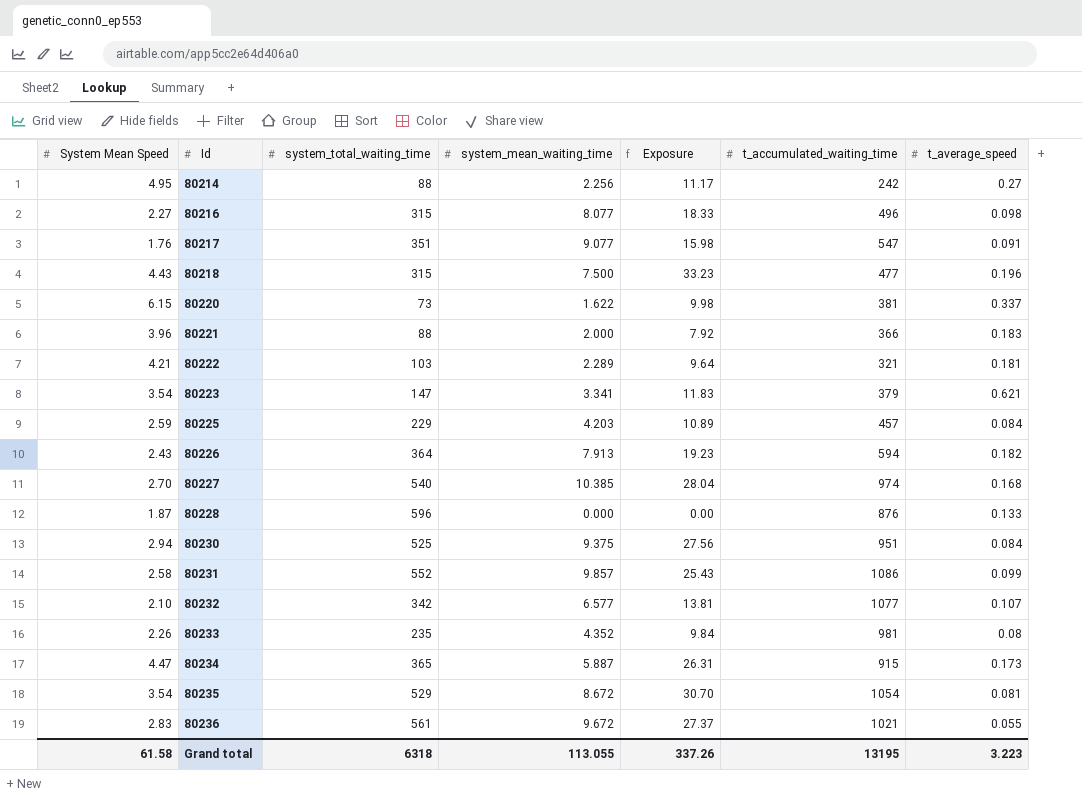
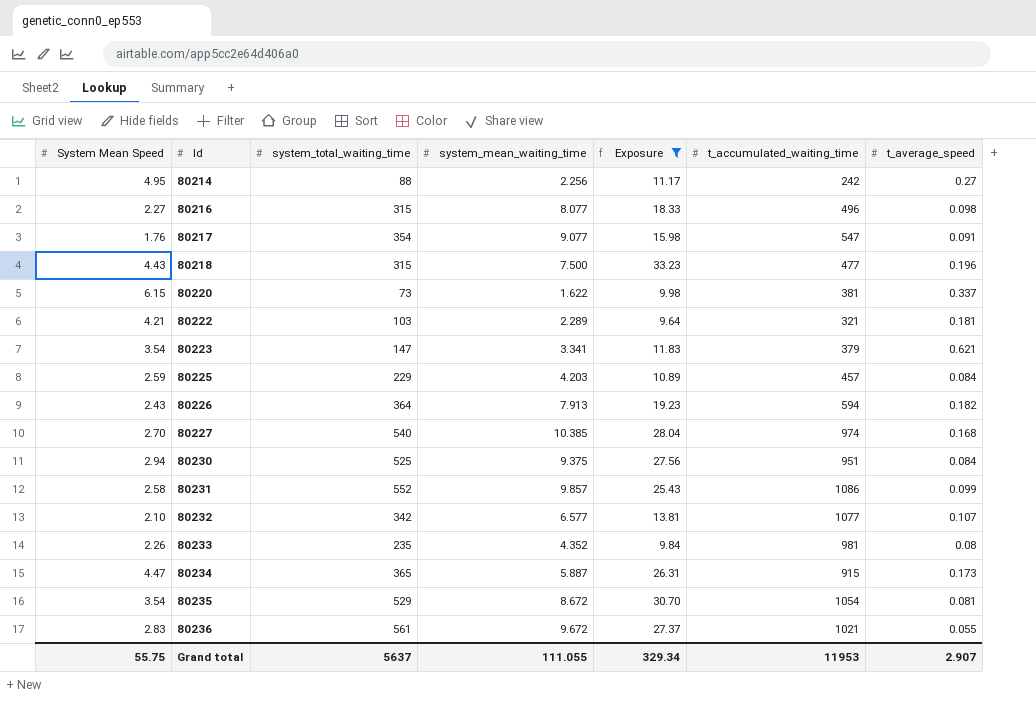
filter: none -> Exposure >= 9.64
80217 | system_total_waiting_time: 351 -> 354
Grand total | System Mean Speed: 61.58 -> 55.75
Grand total | system_total_waiting_time: 6318 -> 5637
Grand total | system_mean_waiting_time: 113.055 -> 111.055
Grand total | Exposure: 337.26 -> 329.34
Grand total | t_accumulated_waiting_time: 13195 -> 11953
Grand total | t_average_speed: 3.223 -> 2.907

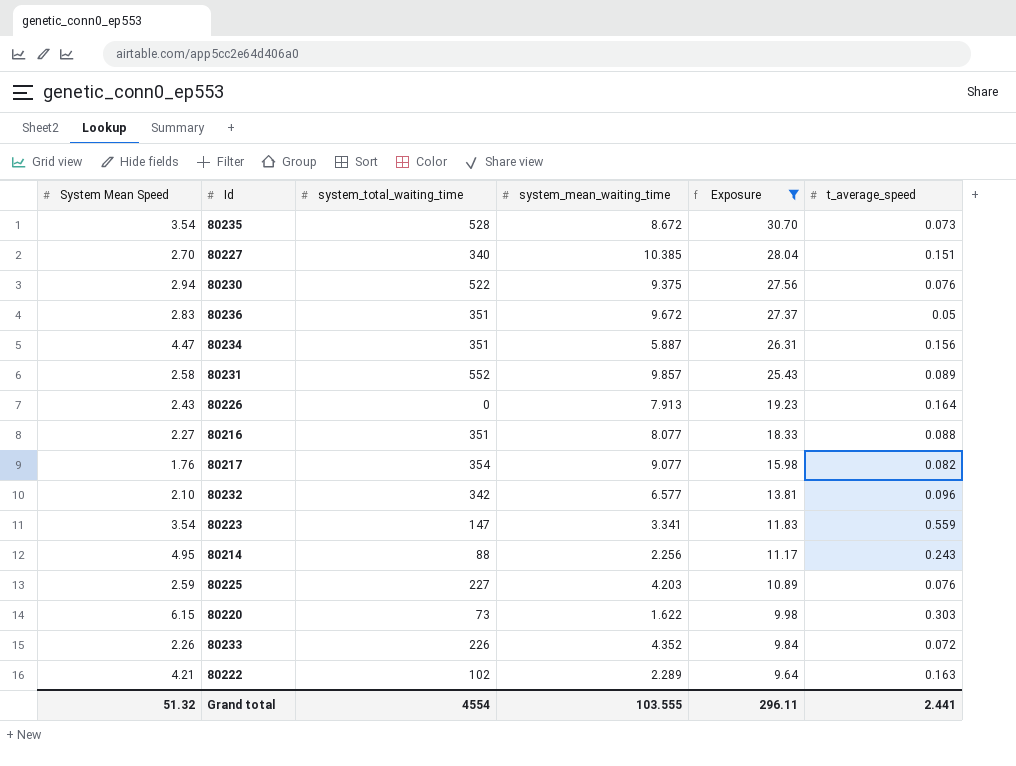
row order: Id ascending -> Exposure descending
column t_accumulated_waiting_time | position: 6 -> none
row 80218: 4.43 | 315 | 7.500 | 33.23 | 477 | 0.196 -> none
80235 | system_total_waiting_time: 529 -> 528
80235 | t_average_speed: 0.081 -> 0.073
80227 | system_total_waiting_time: 540 -> 340
80227 | t_average_speed: 0.168 -> 0.151
80230 | system_total_waiting_time: 525 -> 522
80230 | t_average_speed: 0.084 -> 0.076
80236 | system_total_waiting_time: 561 -> 351
80236 | t_average_speed: 0.055 -> 0.05
80234 | system_total_waiting_time: 365 -> 351
80234 | t_average_speed: 0.173 -> 0.156
80231 | t_average_speed: 0.099 -> 0.089
80226 | system_total_waiting_time: 364 -> 0
80226 | t_average_speed: 0.182 -> 0.164
80216 | system_total_waiting_time: 315 -> 351
80216 | t_average_speed: 0.098 -> 0.088
80217 | t_average_speed: 0.091 -> 0.082
80232 | t_average_speed: 0.107 -> 0.096
80223 | t_average_speed: 0.621 -> 0.559
80214 | t_average_speed: 0.27 -> 0.243
80225 | system_total_waiting_time: 229 -> 227
80225 | t_average_speed: 0.084 -> 0.076
80220 | t_average_speed: 0.337 -> 0.303
80233 | system_total_waiting_time: 235 -> 226
80233 | t_average_speed: 0.08 -> 0.072
80222 | system_total_waiting_time: 103 -> 102
80222 | t_average_speed: 0.181 -> 0.163
Grand total | System Mean Speed: 55.75 -> 51.32
Grand total | system_total_waiting_time: 5637 -> 4554
Grand total | system_mean_waiting_time: 111.055 -> 103.555
Grand total | Exposure: 329.34 -> 296.11
Grand total | t_average_speed: 2.907 -> 2.441

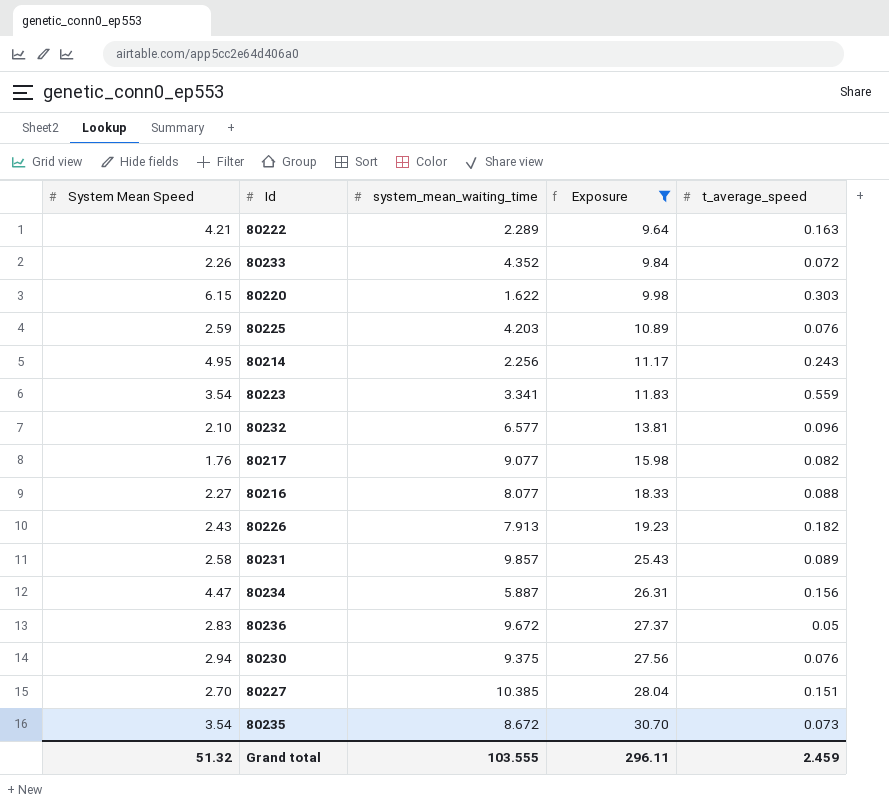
row order: Exposure descending -> Exposure ascending
column system_total_waiting_time | position: 3 -> none
80226 | t_average_speed: 0.164 -> 0.182
Grand total | t_average_speed: 2.441 -> 2.459

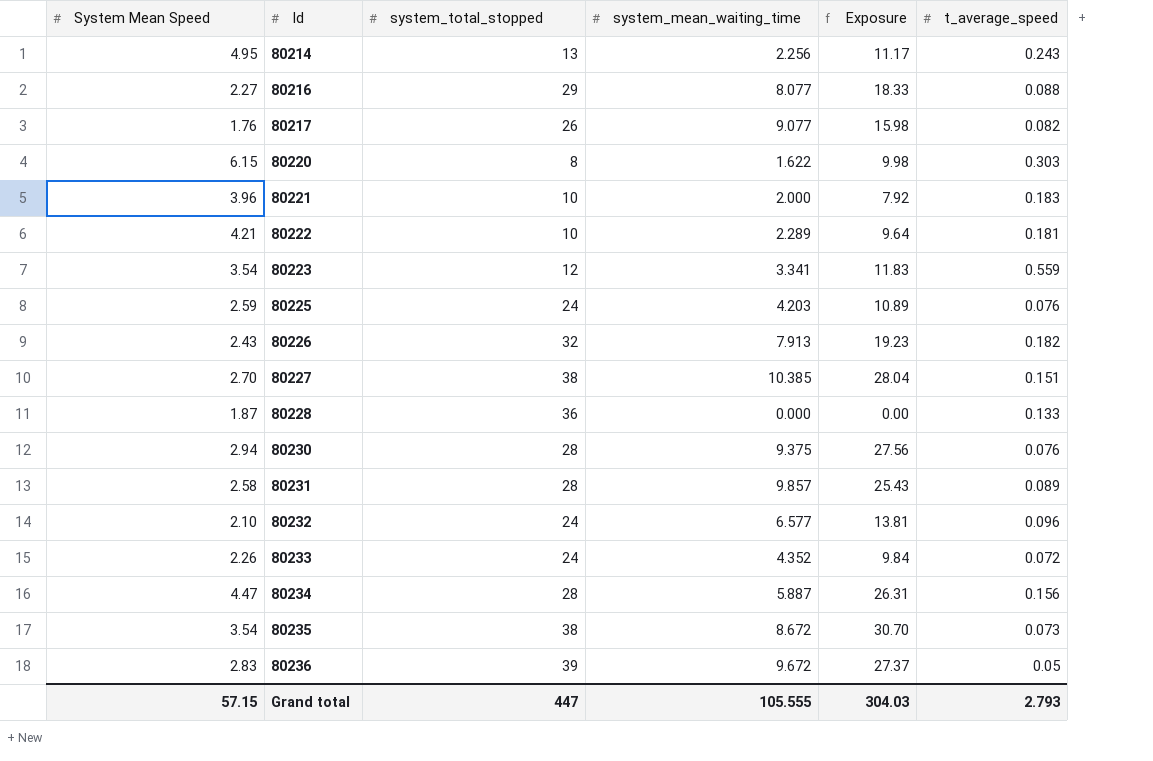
filter: Exposure >= 9.64 -> none
row order: Exposure ascending -> Id ascending
column system_total_stopped | position: none -> 3
80222 | t_average_speed: 0.163 -> 0.181
Grand total | System Mean Speed: 51.32 -> 57.15
Grand total | system_mean_waiting_time: 103.555 -> 105.555
Grand total | Exposure: 296.11 -> 304.03
Grand total | t_average_speed: 2.459 -> 2.793

